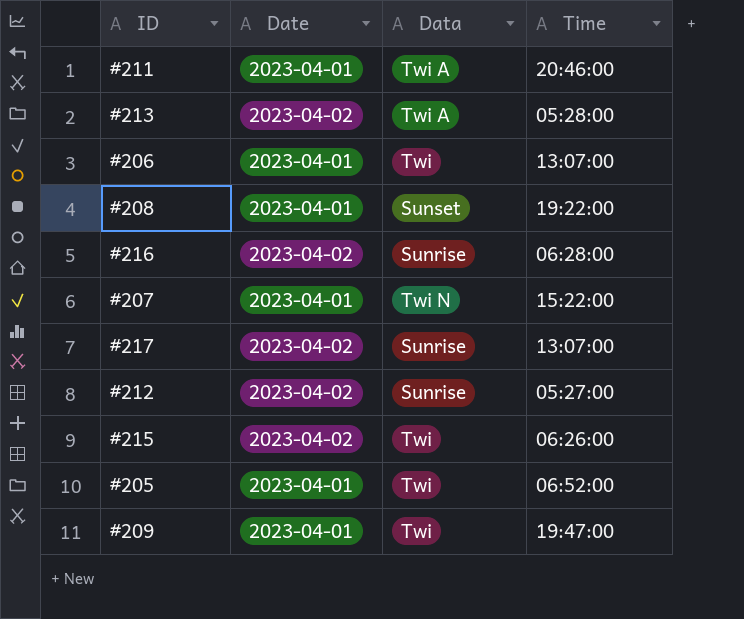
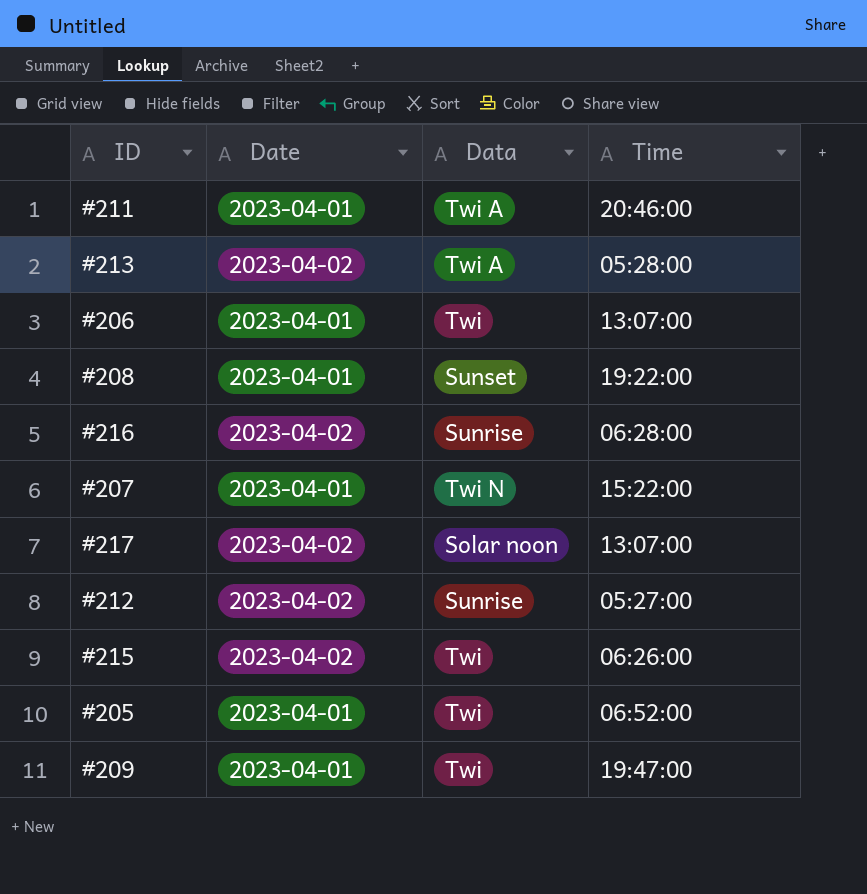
#217 | Data: Sunrise -> Solar noon

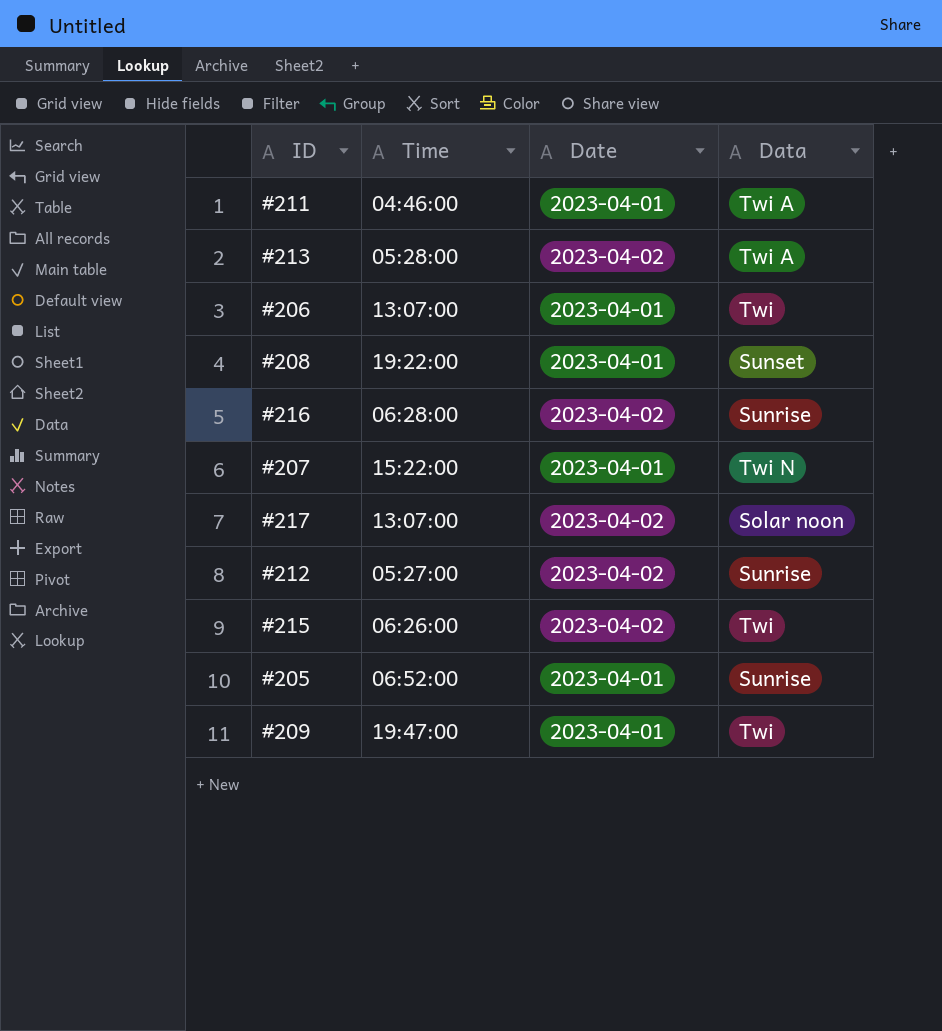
column Time | position: 4 -> 2
#211 | Time: 20:46:00 -> 04:46:00
#205 | Data: Twi -> Sunrise

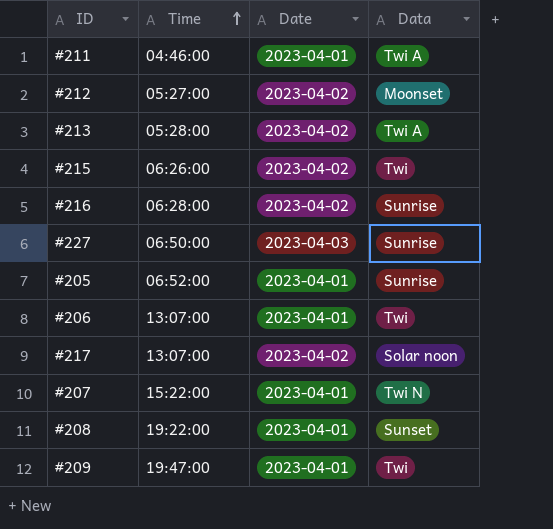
row order: none -> Time ascending
#212 | Data: Sunrise -> Moonset
row #227: none -> 06:50:00 | 2023-04-03 | Sunrise

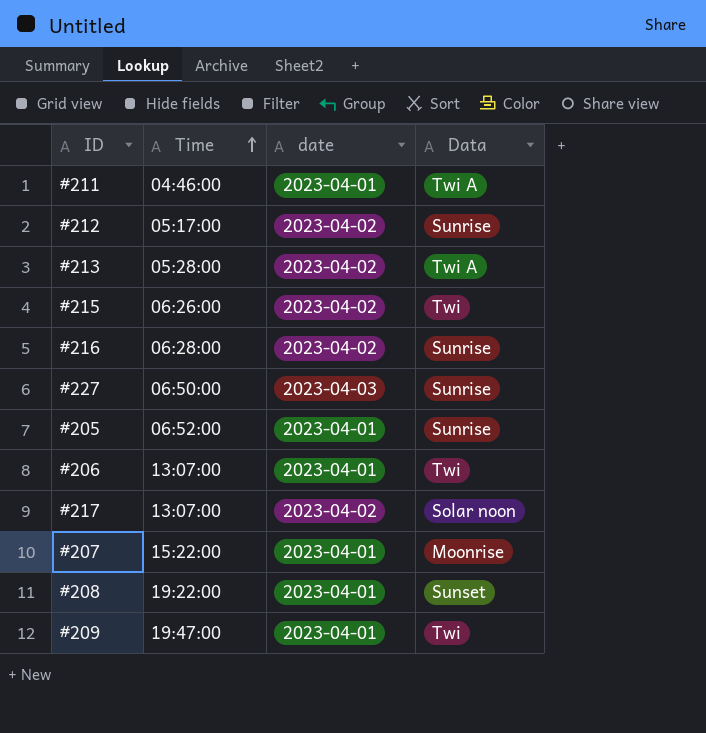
column name: Date -> date
#212 | Time: 05:27:00 -> 05:17:00
#212 | Data: Moonset -> Sunrise
#207 | Data: Twi N -> Moonrise

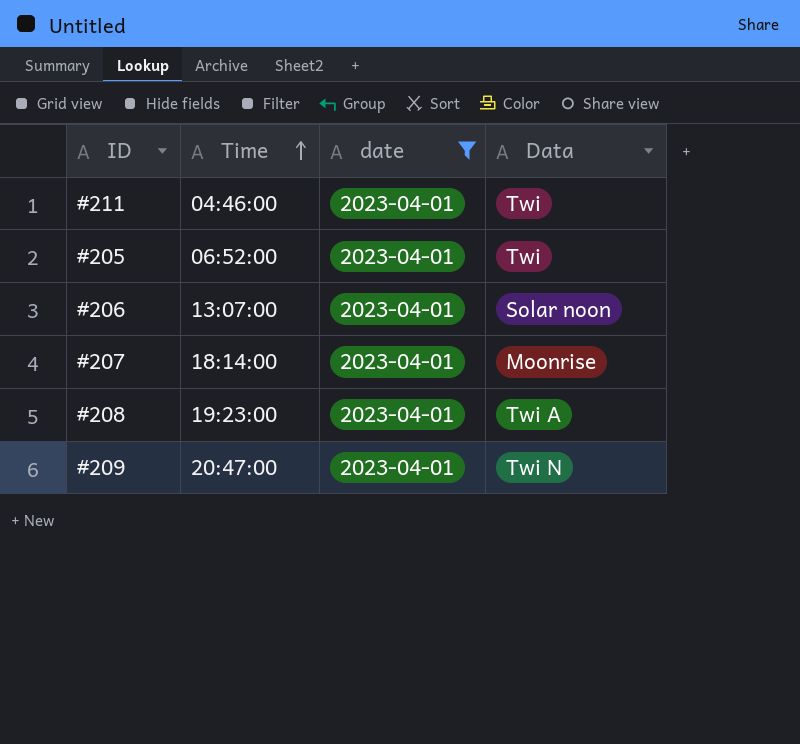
filter: none -> date = 2023-04-01
#211 | Data: Twi A -> Twi
#205 | Data: Sunrise -> Twi
#206 | Data: Twi -> Solar noon
#207 | Time: 15:22:00 -> 18:14:00
#208 | Time: 19:22:00 -> 19:23:00
#208 | Data: Sunset -> Twi A
#209 | Time: 19:47:00 -> 20:47:00
#209 | Data: Twi -> Twi N

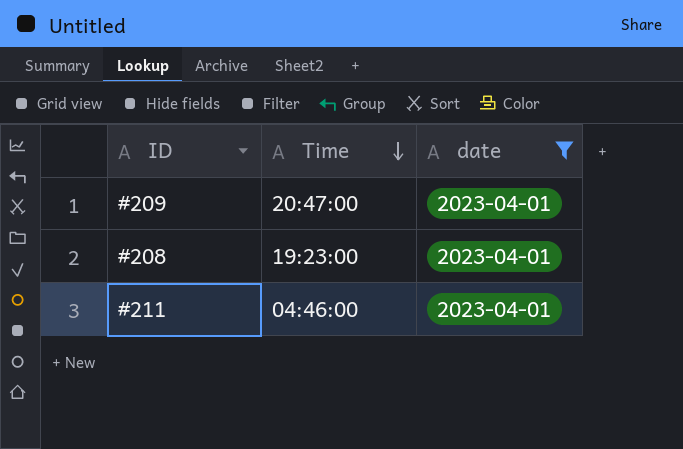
row order: Time ascending -> Time descending
column Data | position: 4 -> none
row #205: 06:52:00 | 2023-04-01 | Twi -> none
row #206: 13:07:00 | 2023-04-01 | Solar noon -> none
row #207: 18:14:00 | 2023-04-01 | Moonrise -> none

